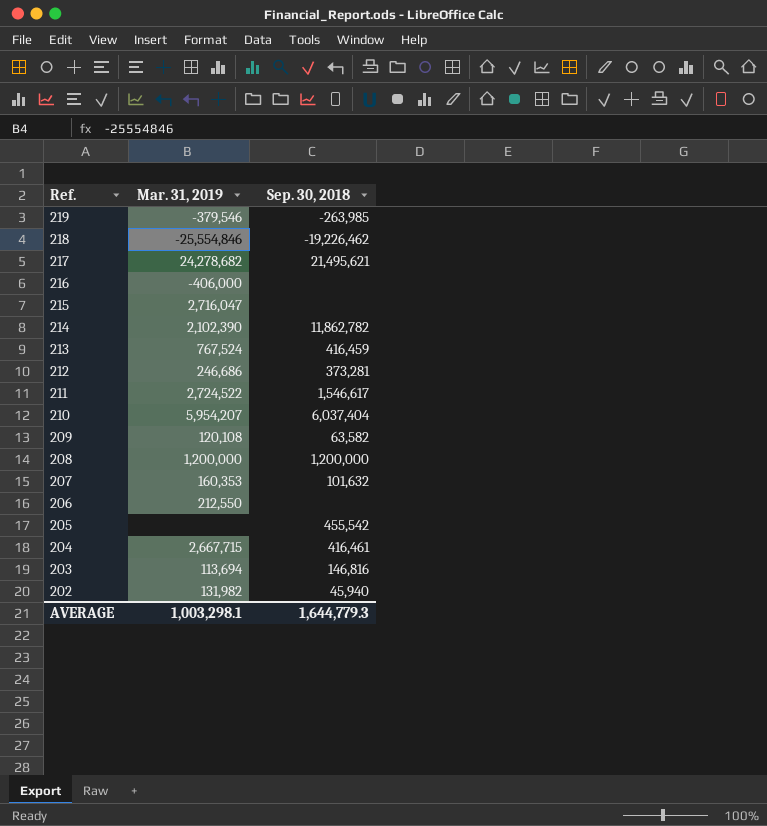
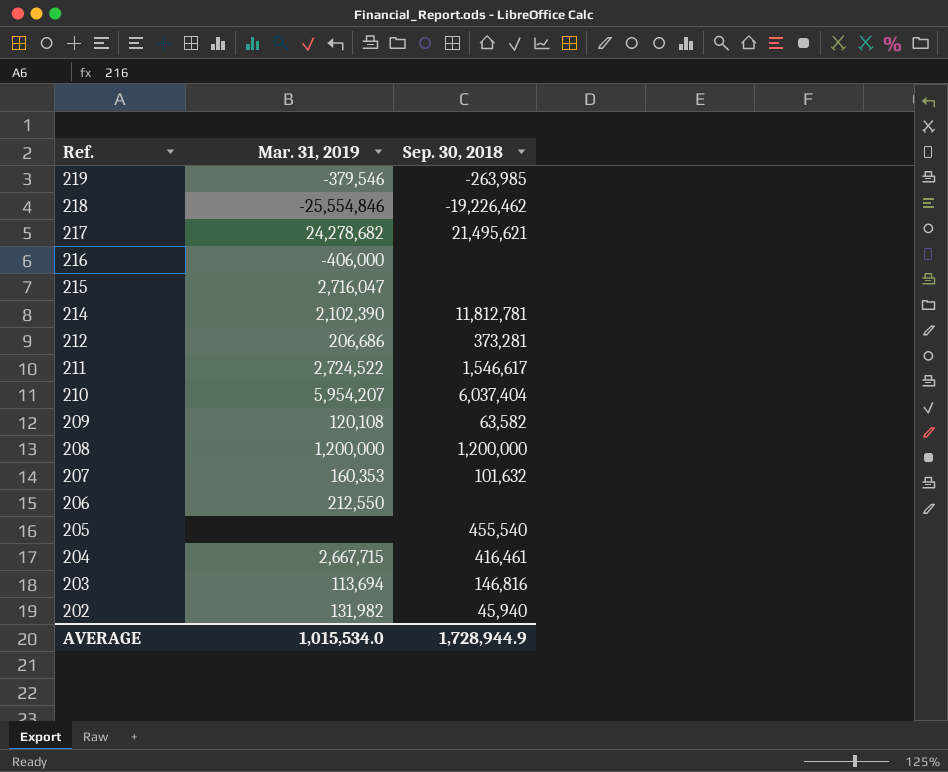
row 213: 767,524 | 416,459 -> none
214 | Sep. 30, 2018: 11,862,782 -> 11,812,781
212 | Mar. 31, 2019: 246,686 -> 206,686
205 | Sep. 30, 2018: 455,542 -> 455,540
AVERAGE | Mar. 31, 2019: 1,003,298.1 -> 1,015,534.0
AVERAGE | Sep. 30, 2018: 1,644,779.3 -> 1,728,944.9

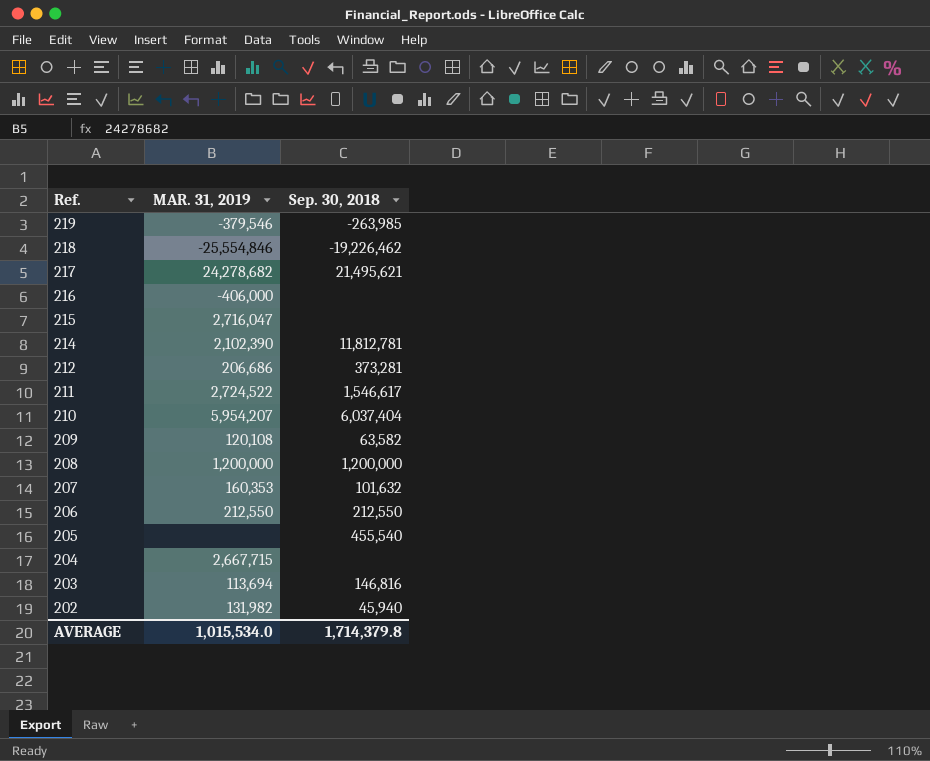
column name: Mar. 31, 2019 -> MAR. 31, 2019
206 | Sep. 30, 2018: none -> 212,550
204 | Sep. 30, 2018: 416,461 -> none
AVERAGE | Sep. 30, 2018: 1,728,944.9 -> 1,714,379.8

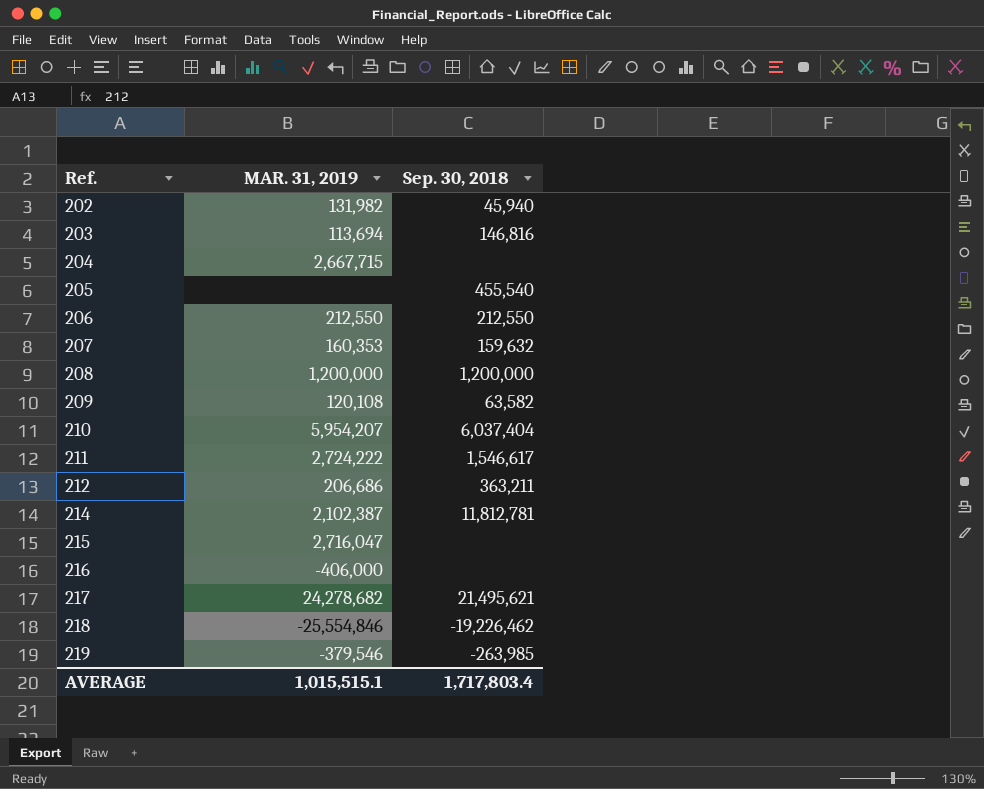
row order: Ref. descending -> Ref. ascending
207 | Sep. 30, 2018: 101,632 -> 159,632
211 | MAR. 31, 2019: 2,724,522 -> 2,724,222
212 | Sep. 30, 2018: 373,281 -> 363,211
214 | MAR. 31, 2019: 2,102,390 -> 2,102,387
AVERAGE | MAR. 31, 2019: 1,015,534.0 -> 1,015,515.1
AVERAGE | Sep. 30, 2018: 1,714,379.8 -> 1,717,803.4

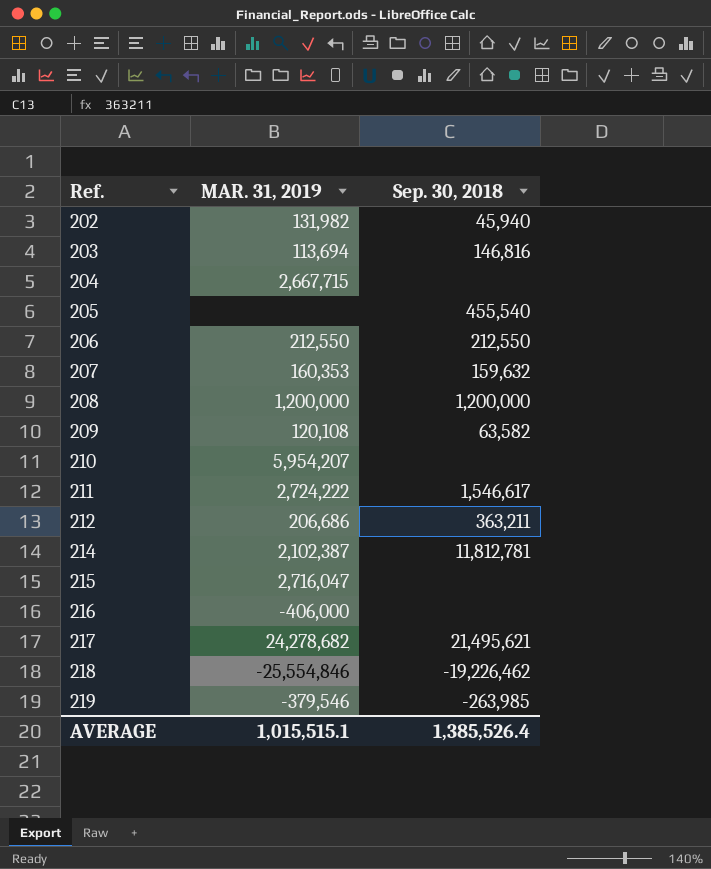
210 | Sep. 30, 2018: 6,037,404 -> none
AVERAGE | Sep. 30, 2018: 1,717,803.4 -> 1,385,526.4

